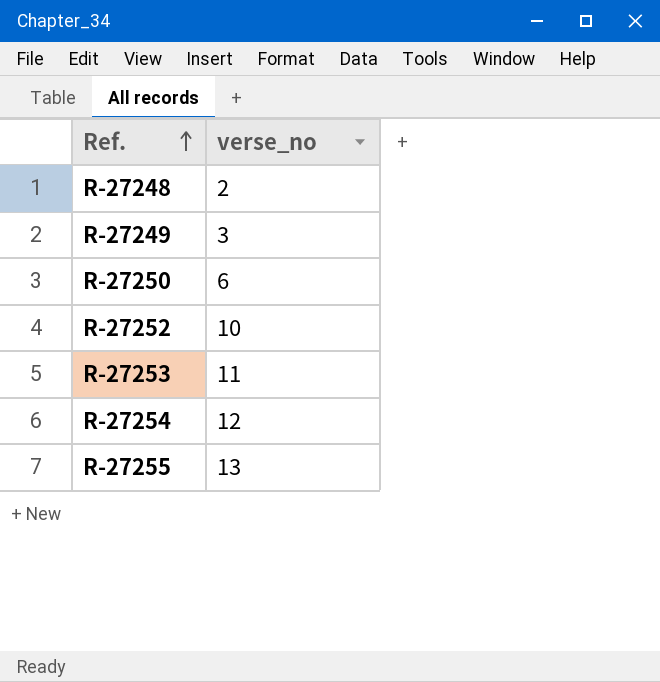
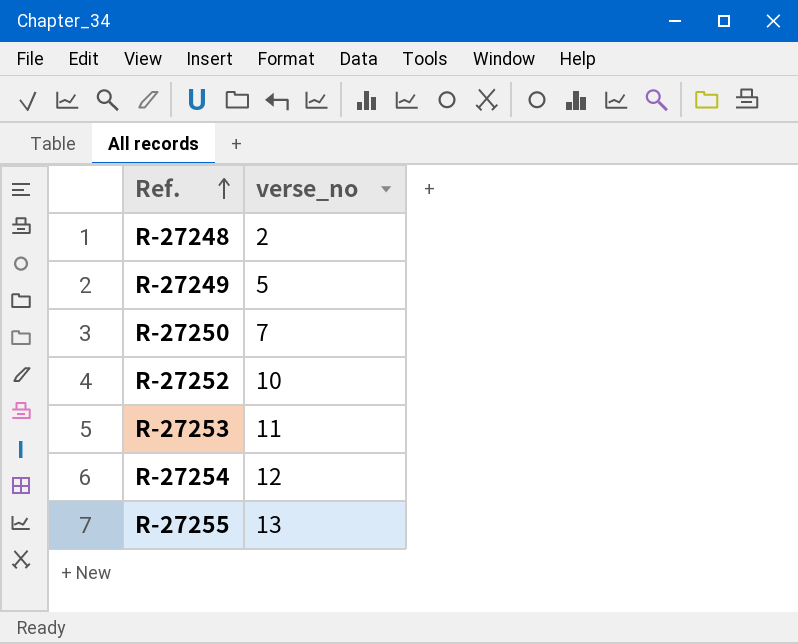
R-27249 | verse_no: 3 -> 5
R-27250 | verse_no: 6 -> 7

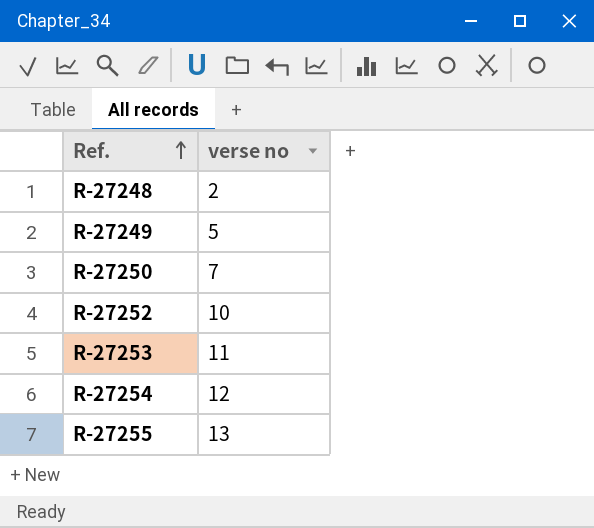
column name: verse_no -> verse no

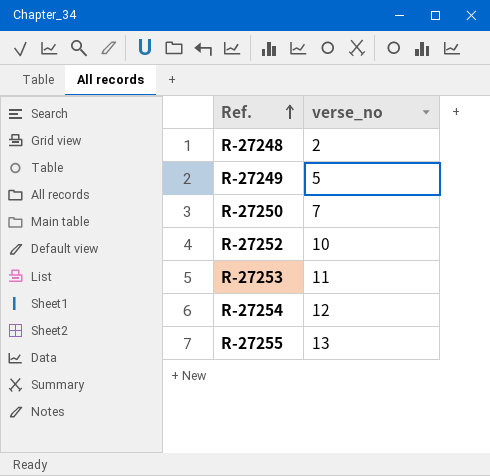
column name: verse no -> verse_no

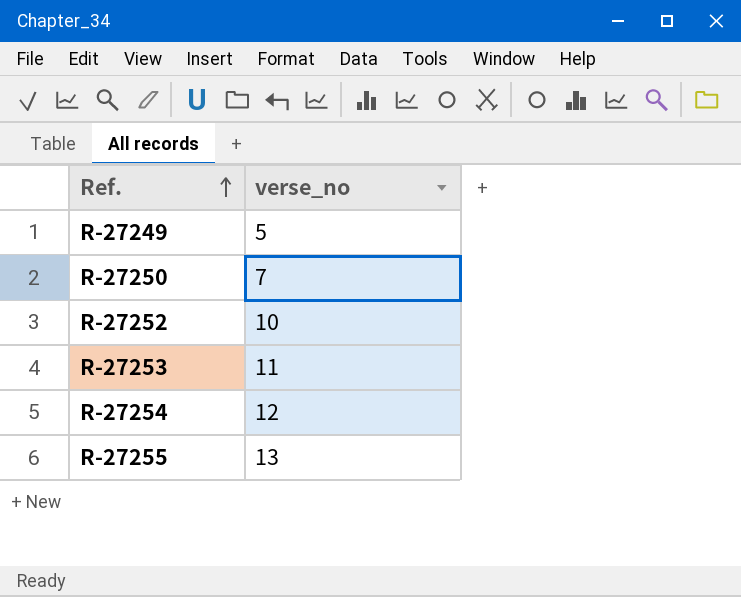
row R-27248: 2 -> none

